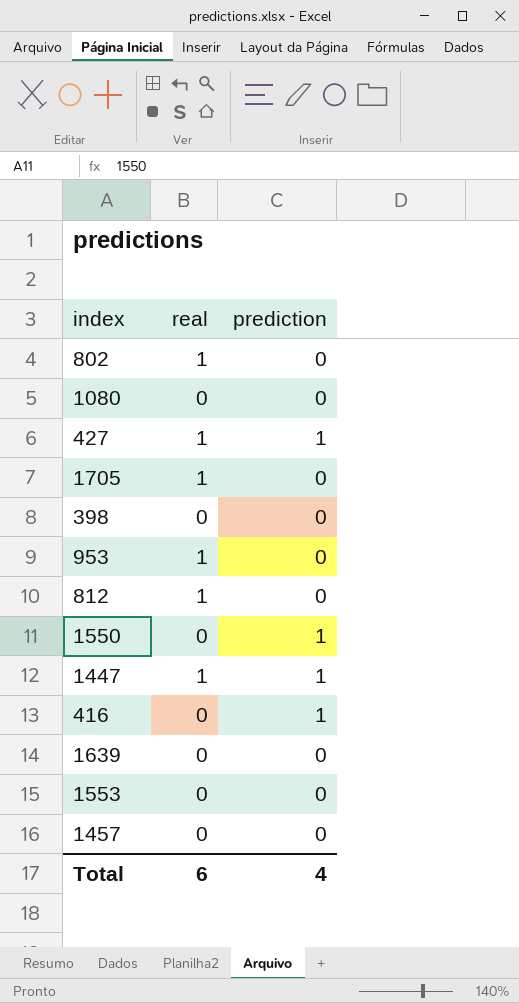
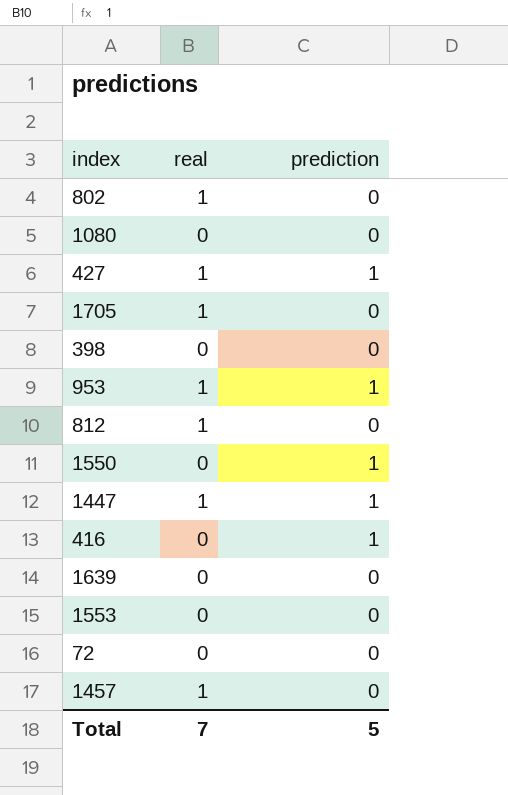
953 | prediction: 0 -> 1
row 72: none -> 0 | 0
1457 | real: 0 -> 1
Total | real: 6 -> 7
Total | prediction: 4 -> 5

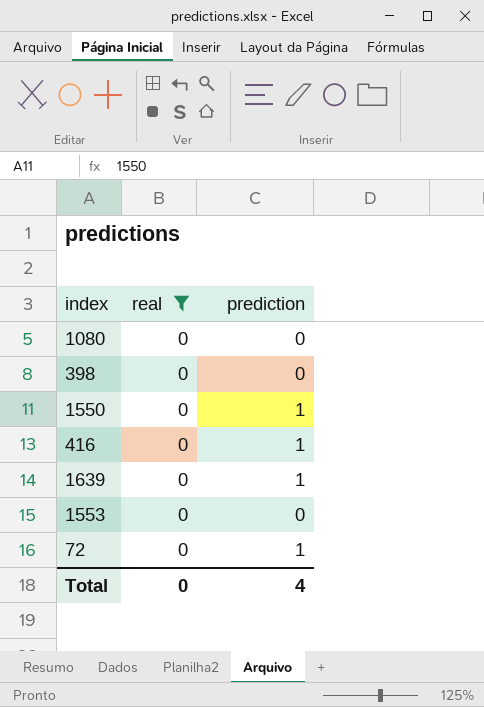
filter: none -> real = 0
1639 | prediction: 0 -> 1
72 | prediction: 0 -> 1
Total | real: 7 -> 0
Total | prediction: 5 -> 4

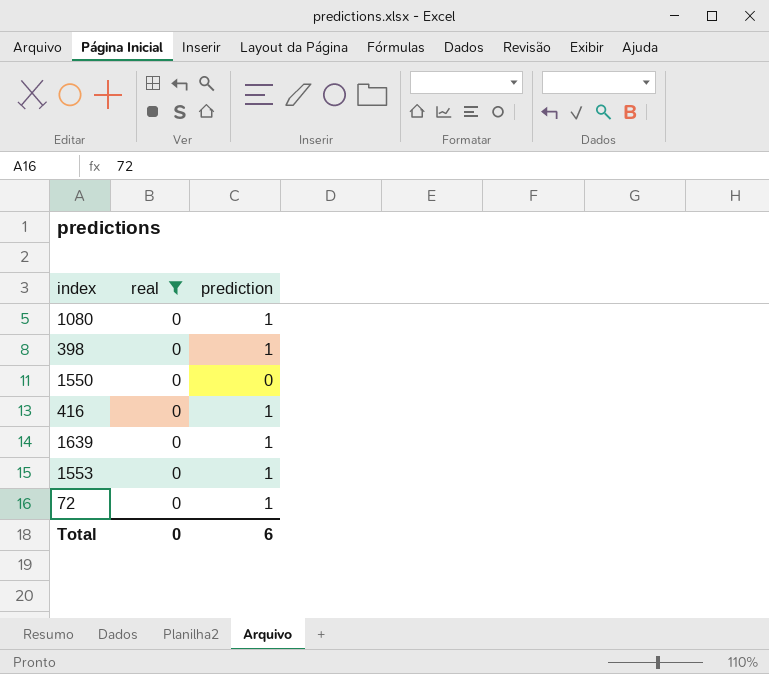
1080 | prediction: 0 -> 1
398 | prediction: 0 -> 1
1550 | prediction: 1 -> 0
1553 | prediction: 0 -> 1
Total | prediction: 4 -> 6

